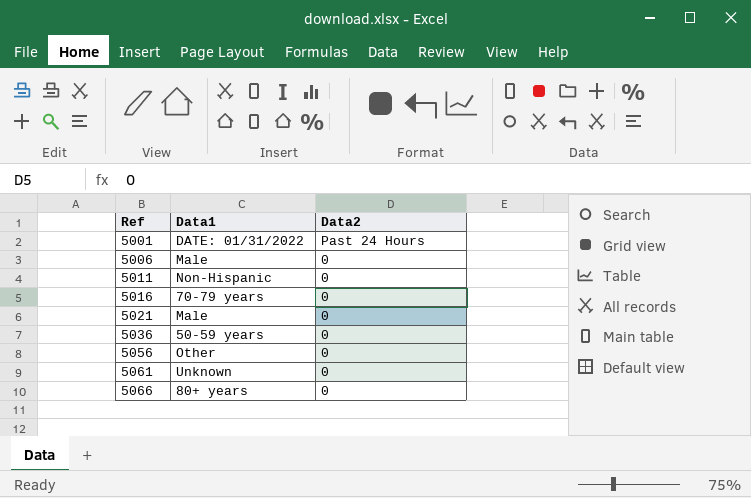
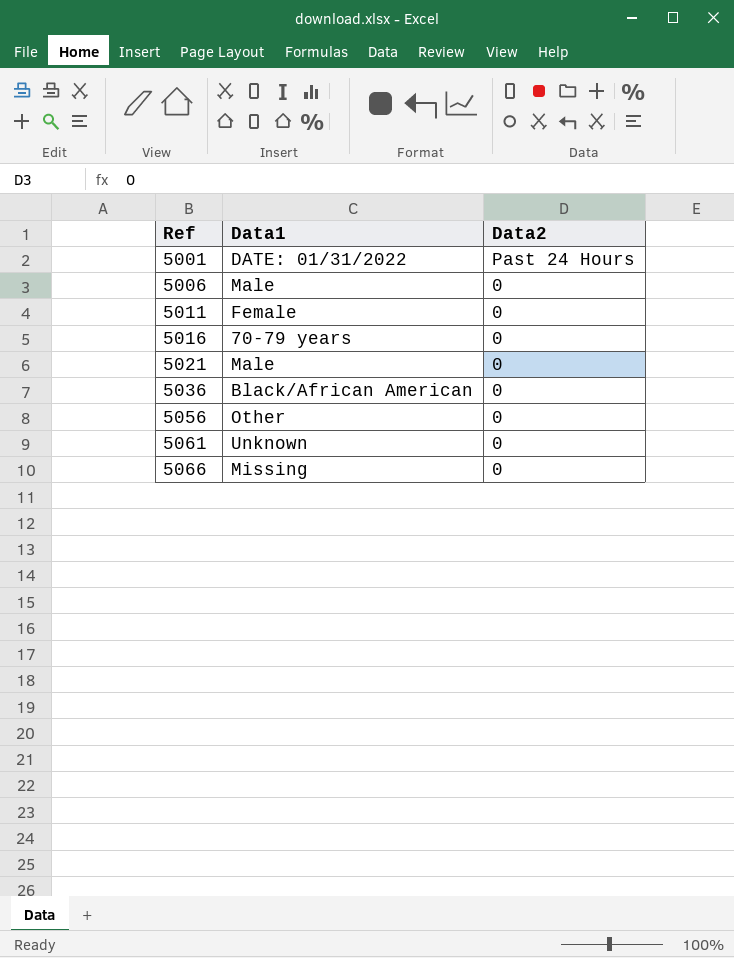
5011 | Data1: Non-Hispanic -> Female
5036 | Data1: 50-59 years -> Black/African American
5066 | Data1: 80+ years -> Missing

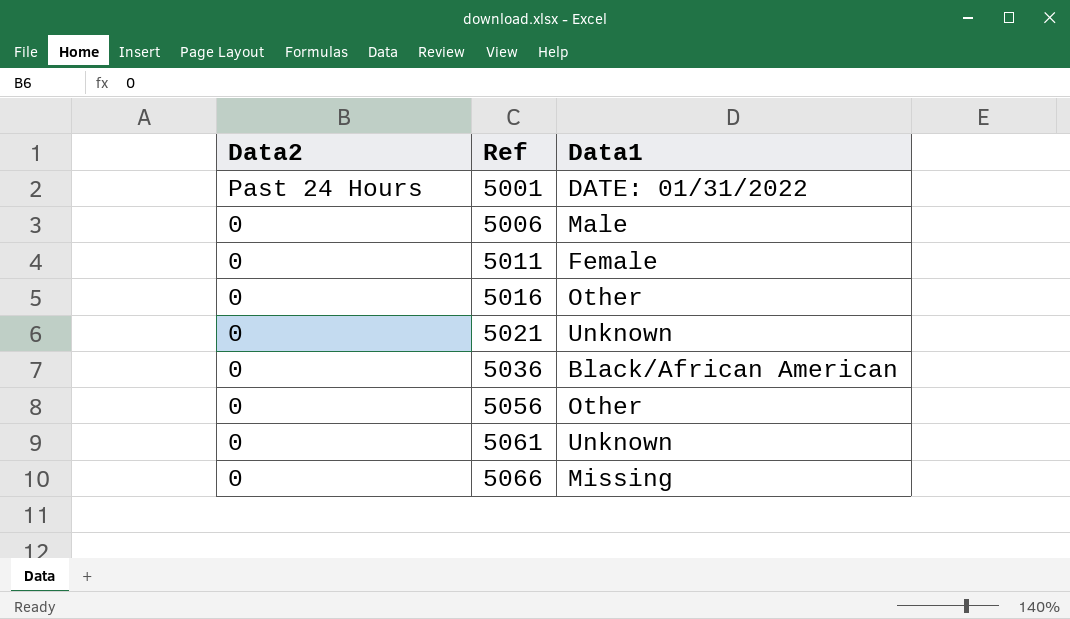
column Data2 | position: 3 -> 1
5016 | Data1: 70-79 years -> Other
5021 | Data1: Male -> Unknown

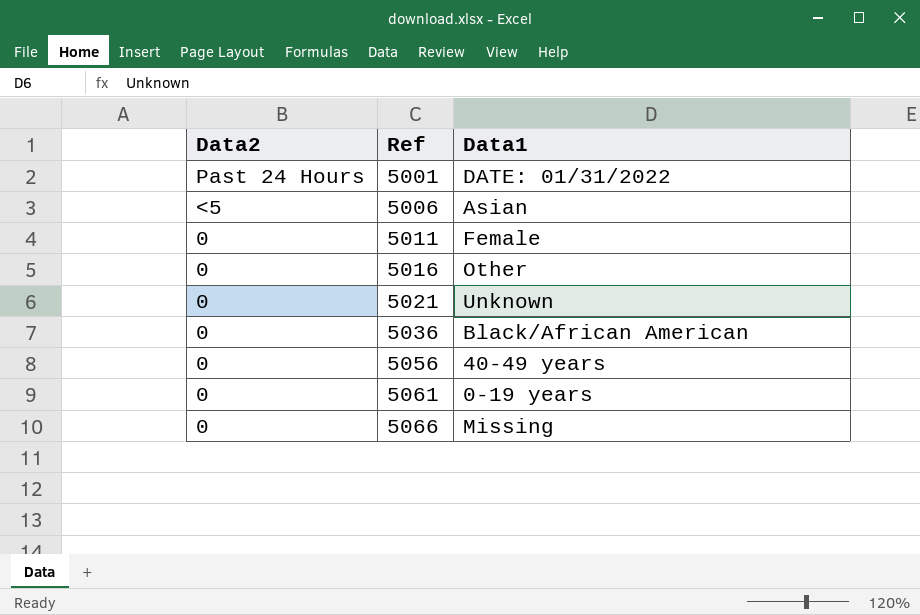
5006 | Data2: 0 -> <5
5006 | Data1: Male -> Asian
5056 | Data1: Other -> 40-49 years
5061 | Data1: Unknown -> 0-19 years

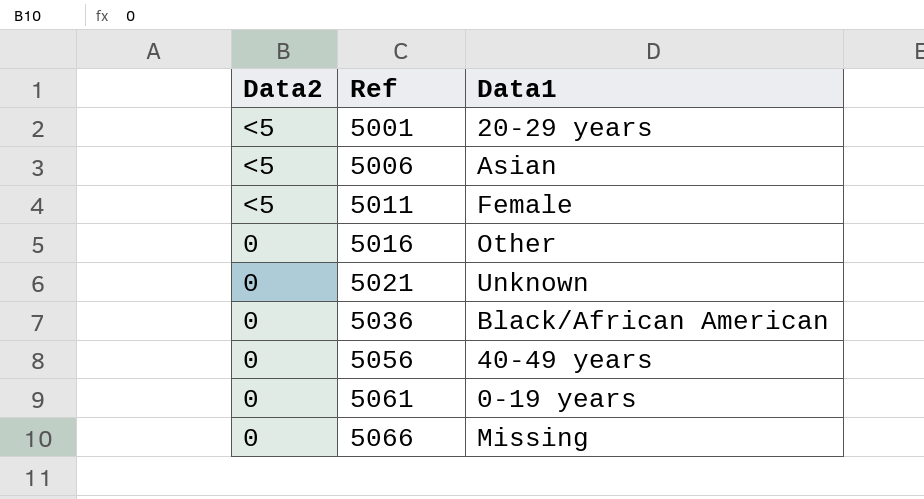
5001 | Data2: Past 24 Hours -> <5
5001 | Data1: DATE: 01/31/2022 -> 20-29 years
5011 | Data2: 0 -> <5

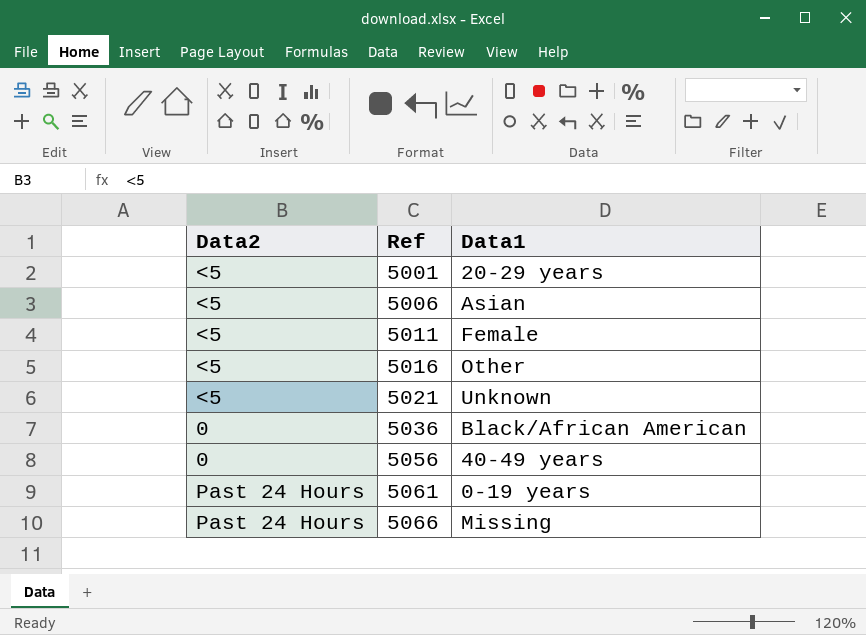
5016 | Data2: 0 -> <5
5021 | Data2: 0 -> <5
5061 | Data2: 0 -> Past 24 Hours
5066 | Data2: 0 -> Past 24 Hours

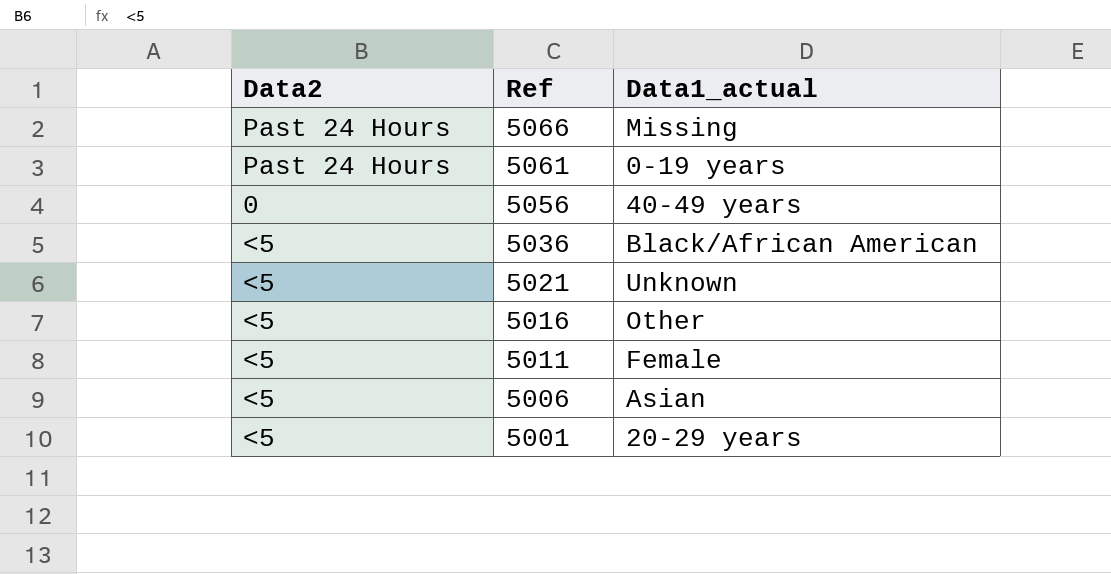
row order: Ref ascending -> Ref descending
column name: Data1 -> Data1_actual
5036 | Data2: 0 -> <5

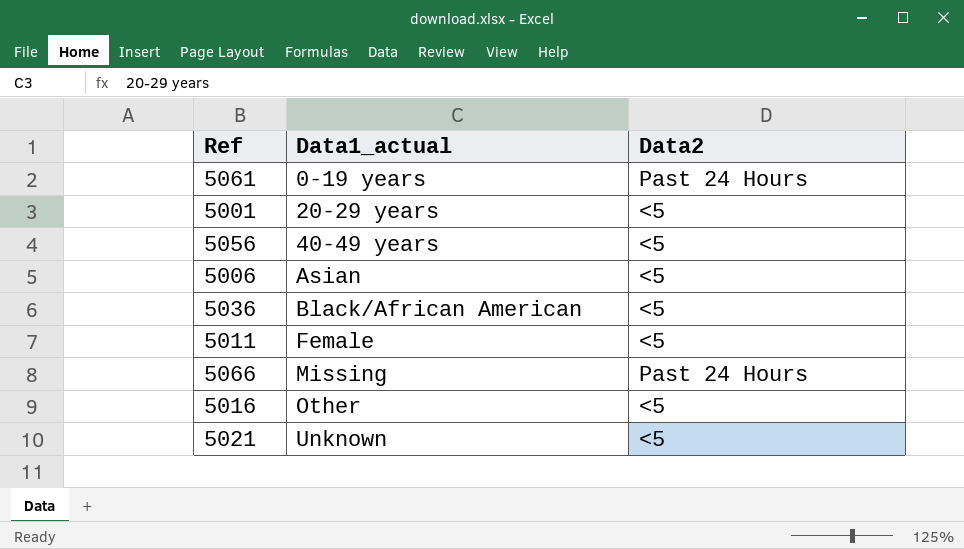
row order: Ref descending -> Data1_actual ascending
column Data2 | position: 1 -> 3
5056 | Data2: 0 -> <5

